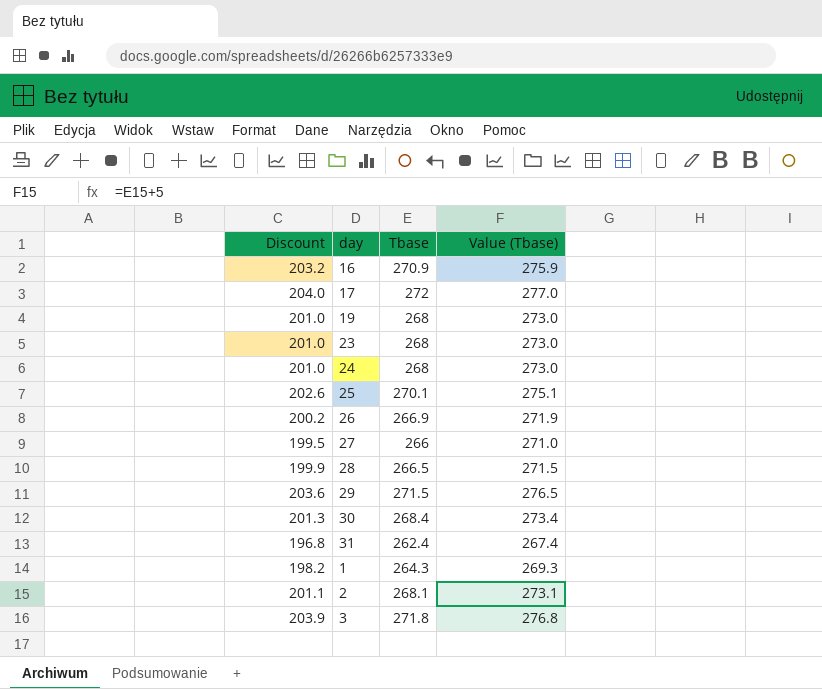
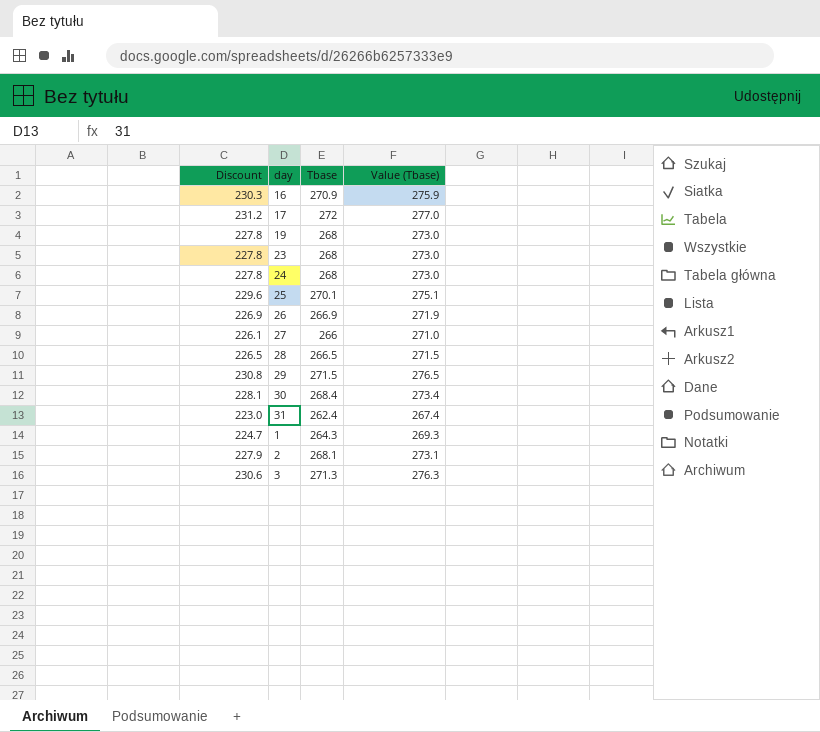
column Discount | formula: [Tbase] * 0.75 -> [Tbase] * 0.85
3 | Tbase: 271.8 -> 271.3
3 | Value (Tbase): 276.8 -> 276.3

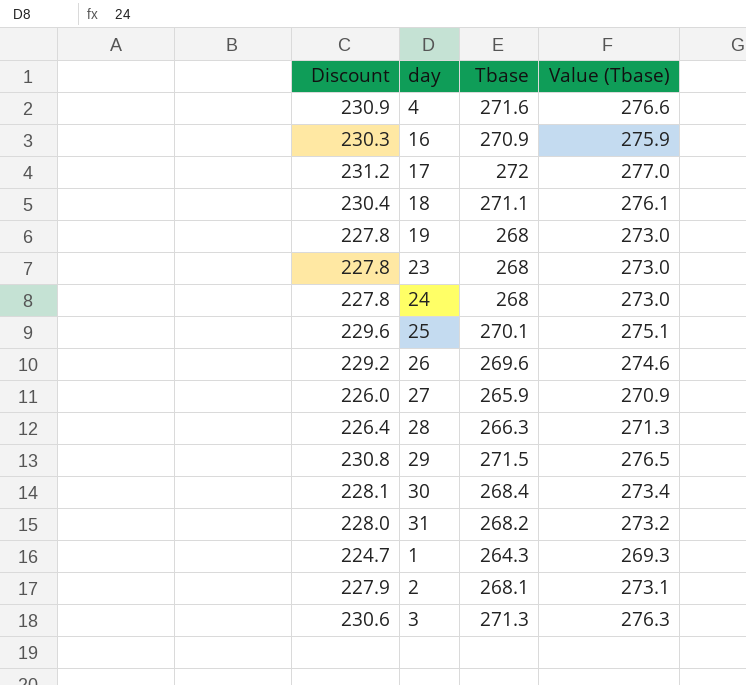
row 4: none -> 230.9 | 271.6 | 276.6
row 18: none -> 230.4 | 271.1 | 276.1
26 | Discount: 226.9 -> 229.2
26 | Tbase: 266.9 -> 269.6
26 | Value (Tbase): 271.9 -> 274.6
27 | Discount: 226.1 -> 226.0
27 | Tbase: 266 -> 265.9
27 | Value (Tbase): 271.0 -> 270.9
28 | Discount: 226.5 -> 226.4
28 | Tbase: 266.5 -> 266.3
28 | Value (Tbase): 271.5 -> 271.3
31 | Discount: 223.0 -> 228.0
31 | Tbase: 262.4 -> 268.2
31 | Value (Tbase): 267.4 -> 273.2

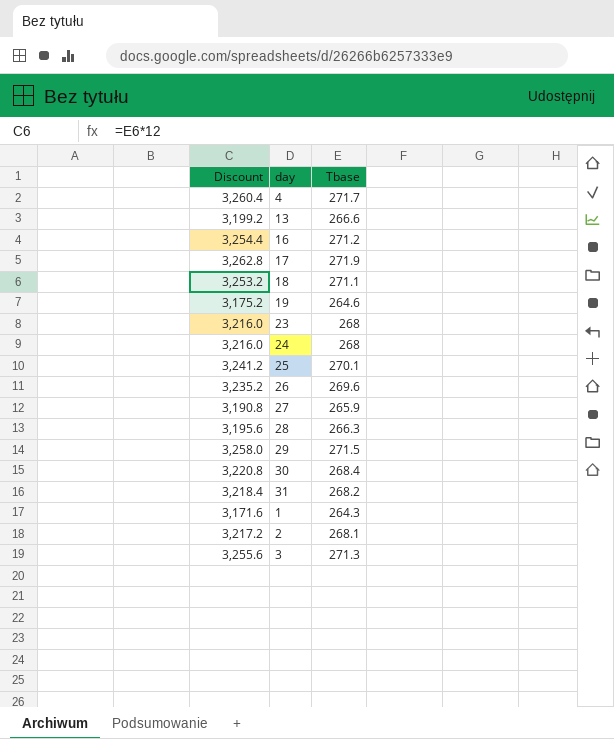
column Value (Tbase) | formula: [Tbase] + 5 -> none
column Discount | formula: [Tbase] * 0.85 -> [Tbase] * 12
4 | Tbase: 271.6 -> 271.7
row 13: none -> 3,199.2 | 266.6
16 | Tbase: 270.9 -> 271.2
17 | Tbase: 272 -> 271.9
19 | Tbase: 268 -> 264.6

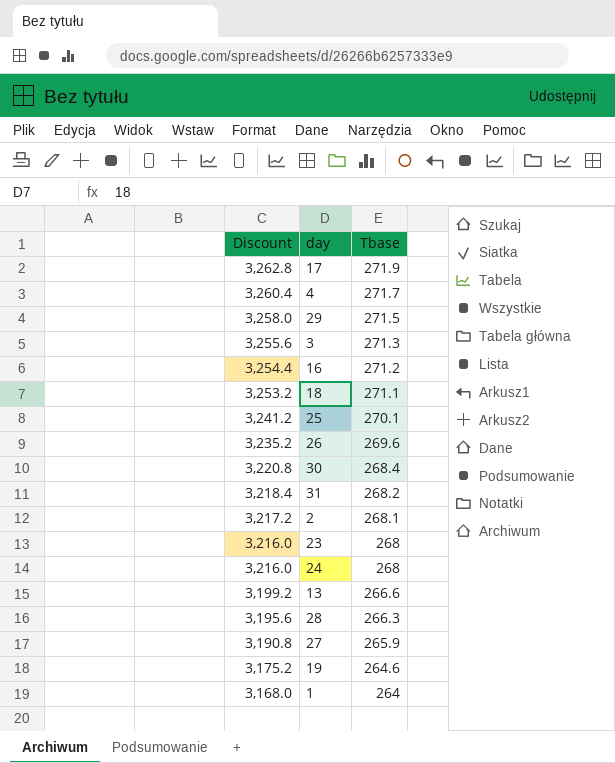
row order: none -> Discount descending
1 | Discount: 3,171.6 -> 3,168.0
1 | Tbase: 264.3 -> 264

